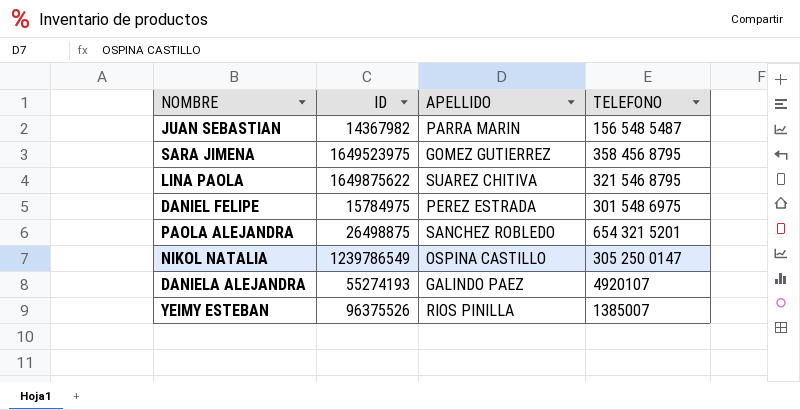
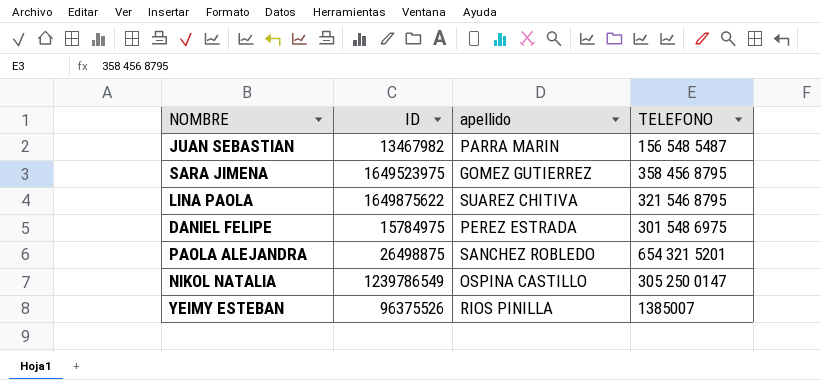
column name: APELLIDO -> apellido
row DANIELA ALEJANDRA: 55274193 | GALINDO PAEZ | 4920107 -> none
JUAN SEBASTIAN | ID: 14367982 -> 13467982

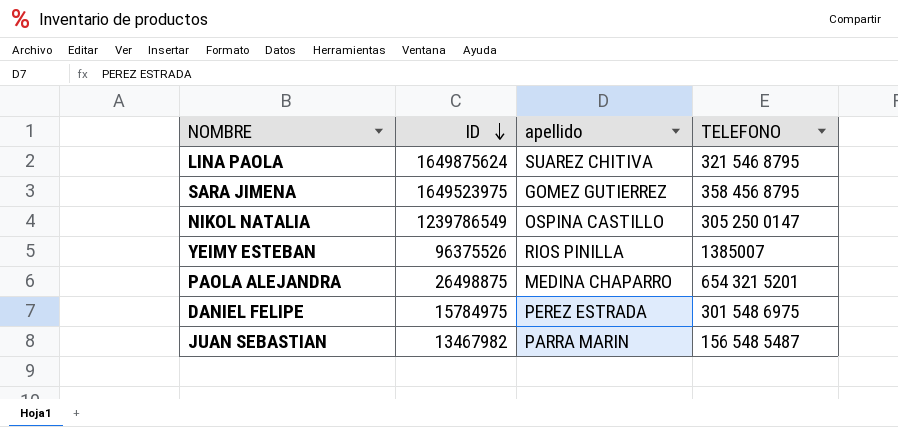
row order: none -> ID descending
LINA PAOLA | ID: 1649875622 -> 1649875624
PAOLA ALEJANDRA | apellido: SANCHEZ ROBLEDO -> MEDINA CHAPARRO

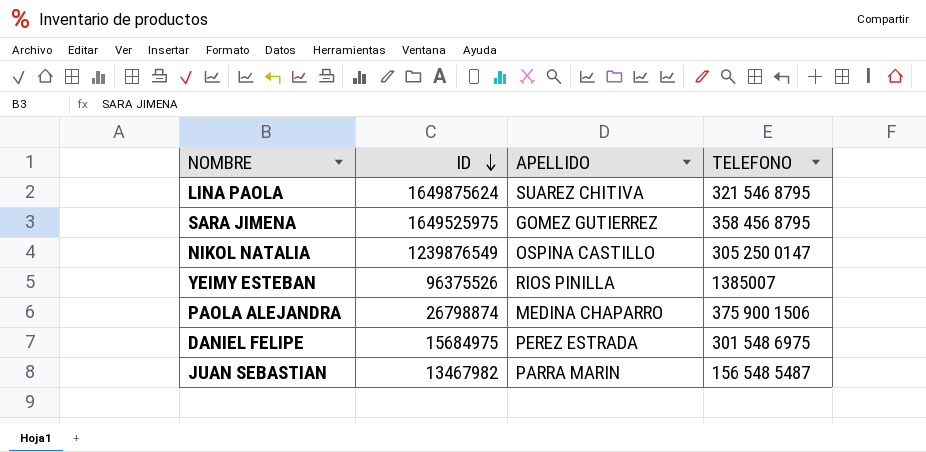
column name: apellido -> APELLIDO
SARA JIMENA | ID: 1649523975 -> 1649525975
NIKOL NATALIA | ID: 1239786549 -> 1239876549
PAOLA ALEJANDRA | ID: 26498875 -> 26798874
PAOLA ALEJANDRA | TELEFONO: 654 321 5201 -> 375 900 1506
DANIEL FELIPE | ID: 15784975 -> 15684975

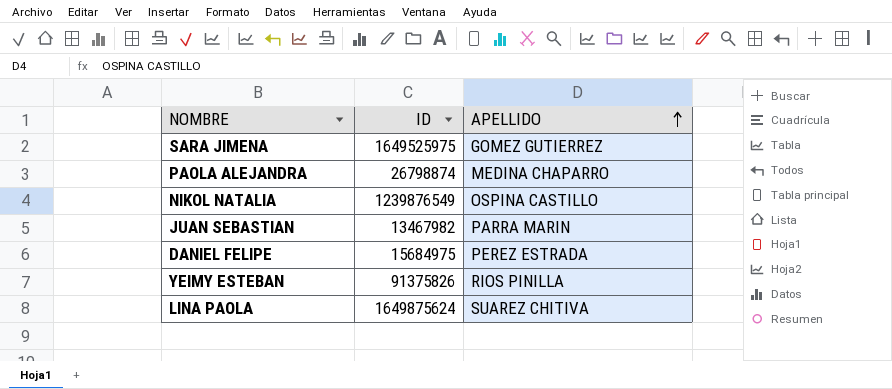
row order: ID descending -> APELLIDO ascending
column TELEFONO | position: 4 -> none
YEIMY ESTEBAN | ID: 96375526 -> 91375826

